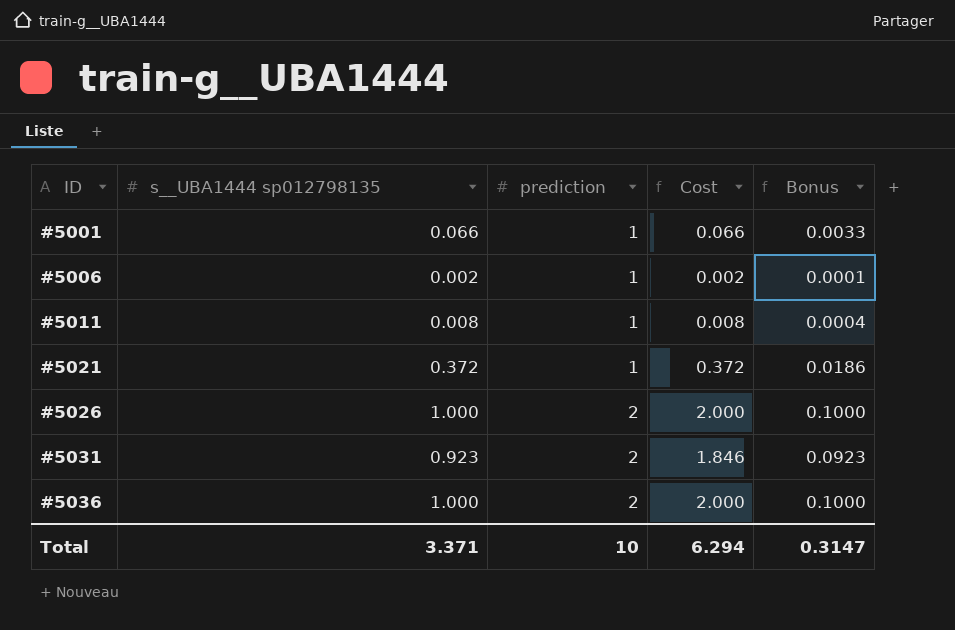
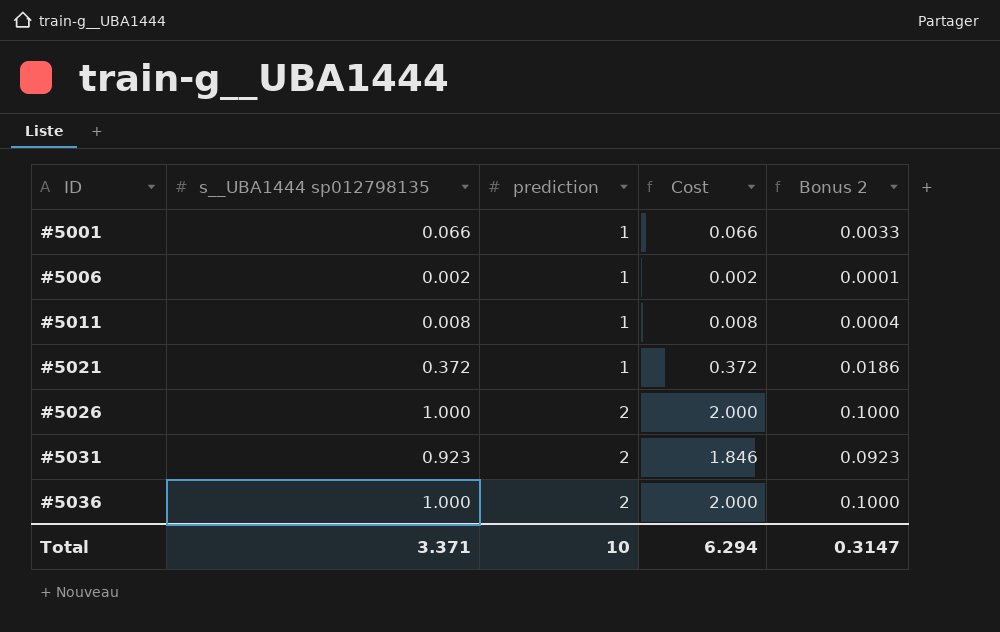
column name: Bonus -> Bonus 2

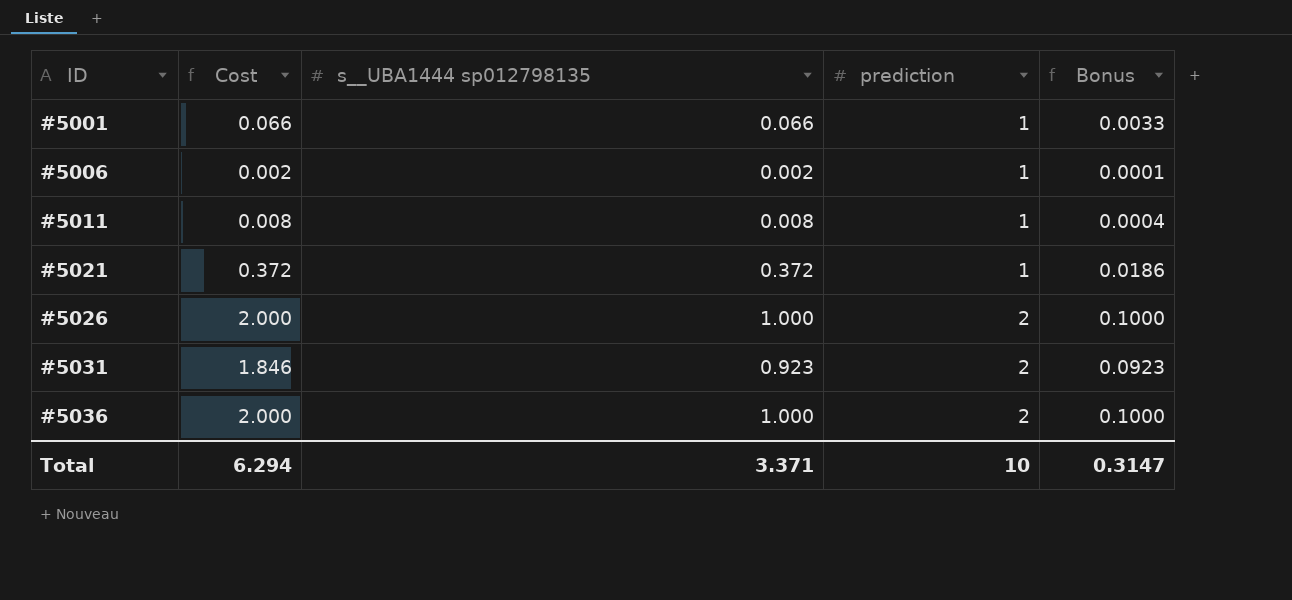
column Cost | position: 4 -> 2
column name: Bonus 2 -> Bonus

